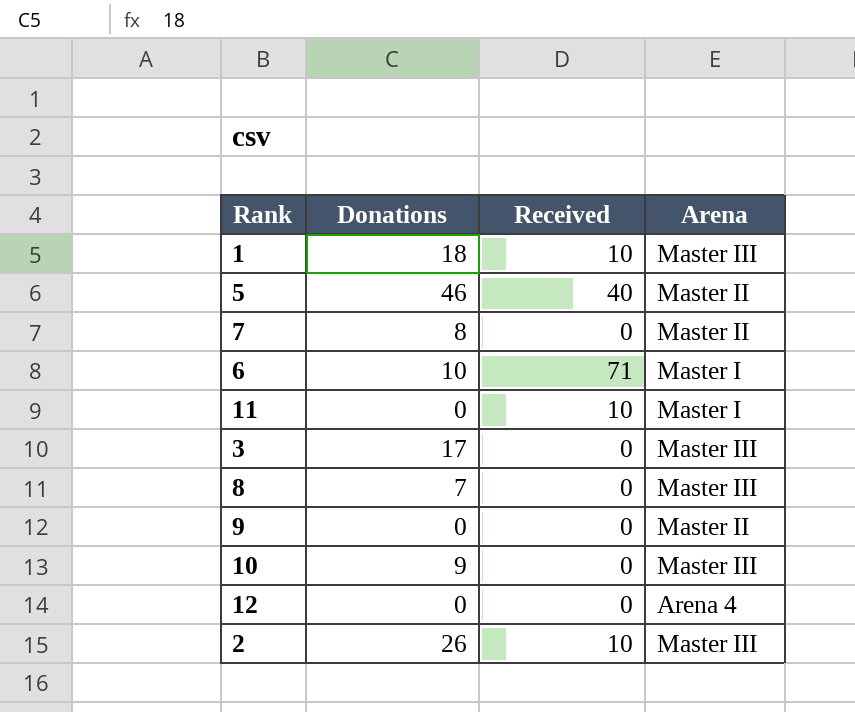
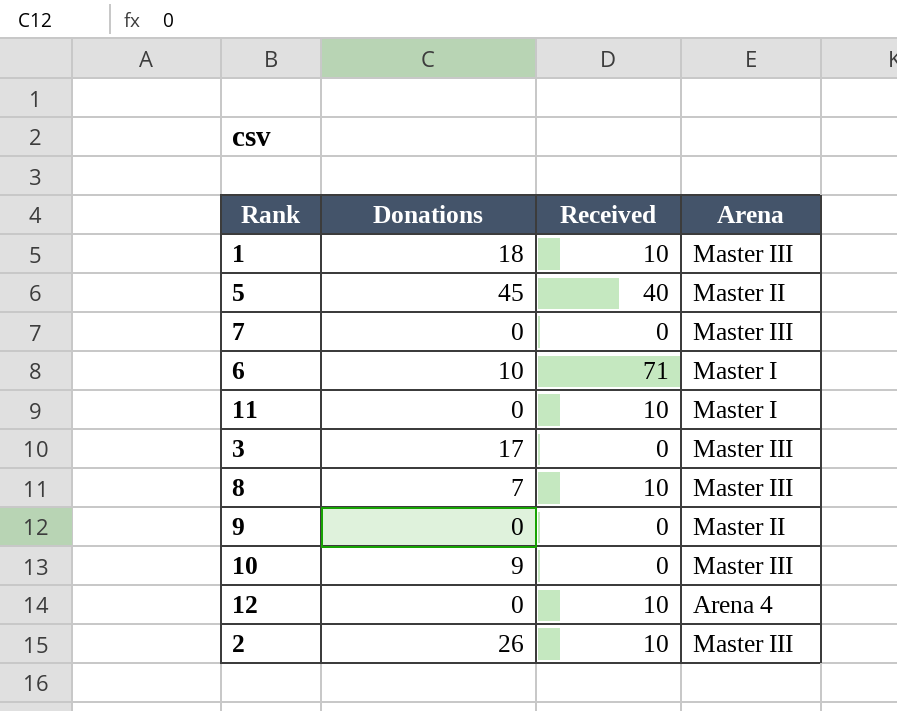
5 | Donations: 46 -> 45
7 | Donations: 8 -> 0
7 | Arena: Master II -> Master III
8 | Received: 0 -> 10
12 | Received: 0 -> 10

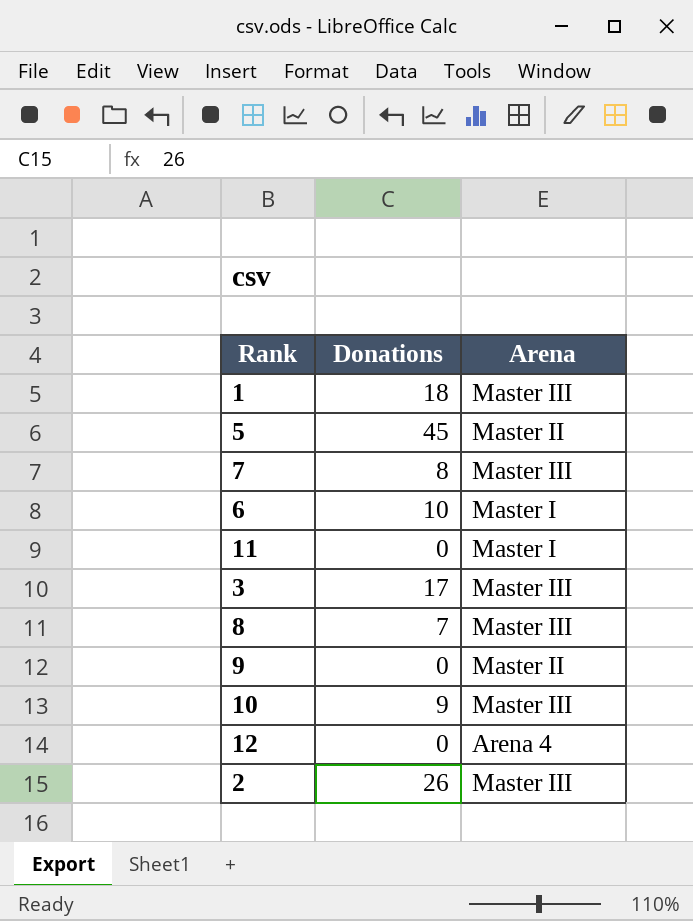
column Received | position: 3 -> none
7 | Donations: 0 -> 8

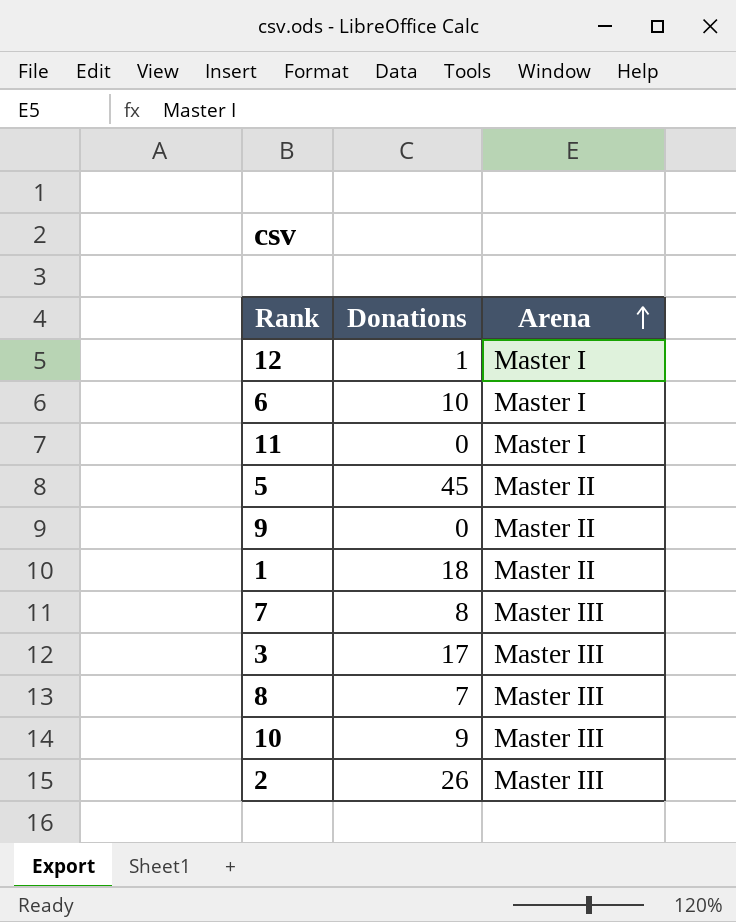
row order: none -> Arena ascending
12 | Donations: 0 -> 1
12 | Arena: Arena 4 -> Master I
1 | Arena: Master III -> Master II

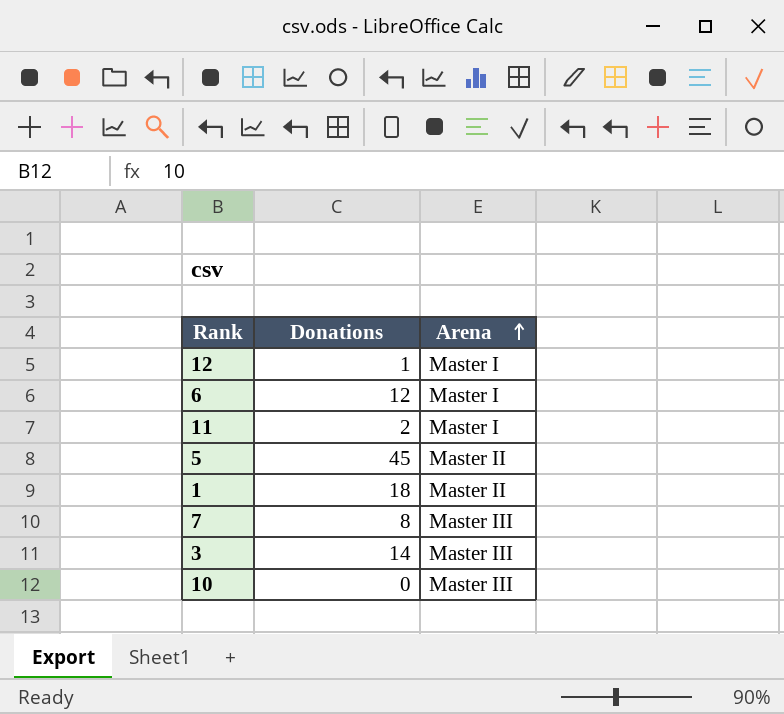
row 9: 0 | Master II -> none
row 8: 7 | Master III -> none
row 2: 26 | Master III -> none
6 | Donations: 10 -> 12
11 | Donations: 0 -> 2
3 | Donations: 17 -> 14
10 | Donations: 9 -> 0

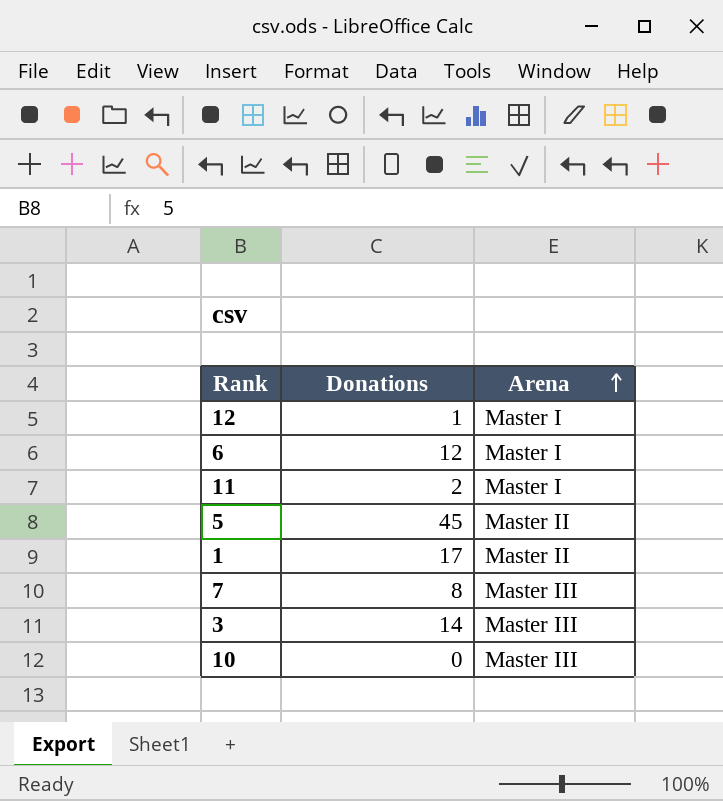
1 | Donations: 18 -> 17

